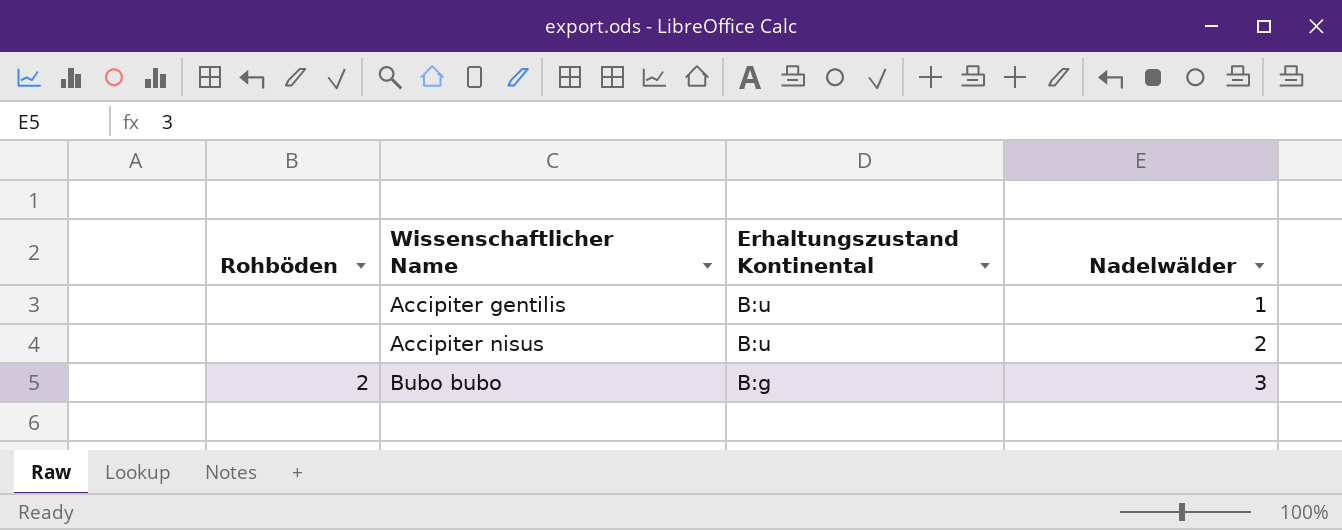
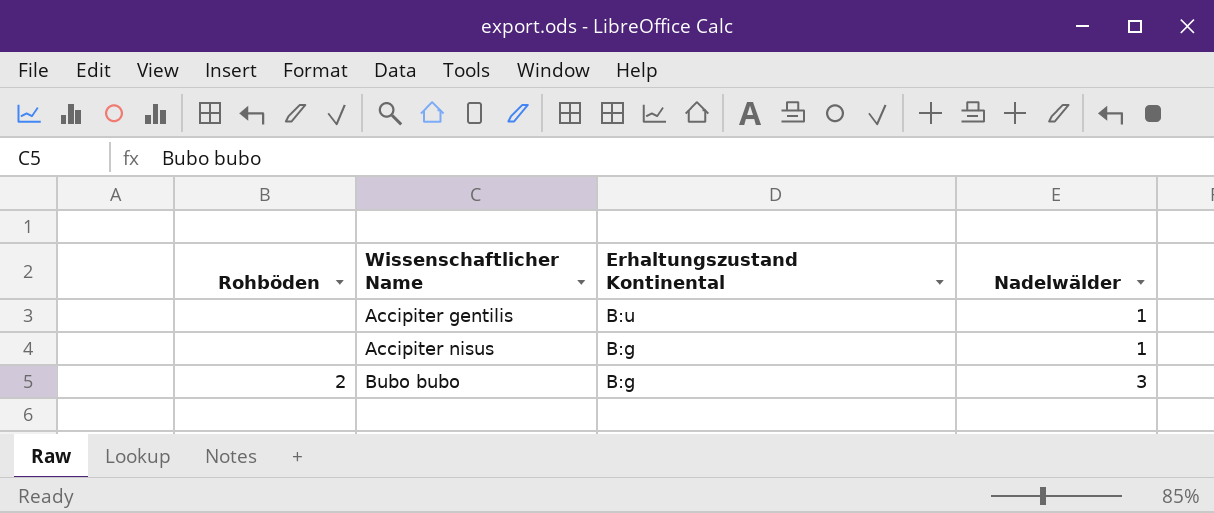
Accipiter nisus | Erhaltungszustand Kontinental: B:u -> B:g
Accipiter nisus | Nadelwälder: 2 -> 1

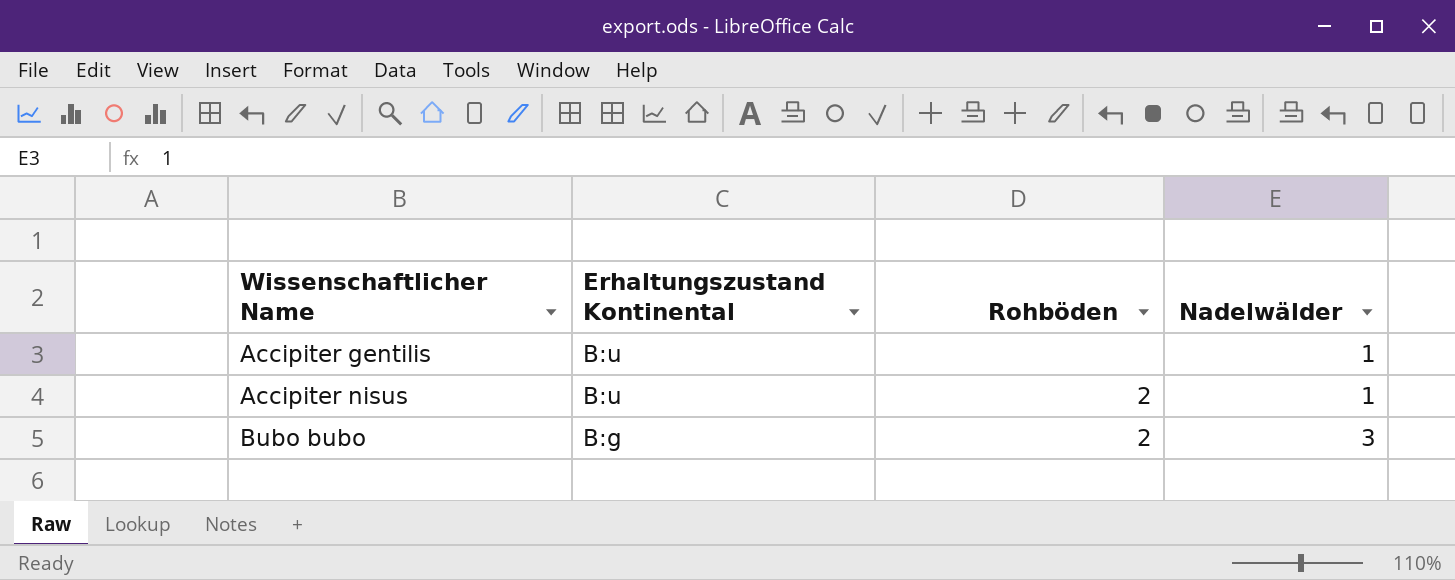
column Rohböden | position: 1 -> 3
Accipiter nisus | Erhaltungszustand Kontinental: B:g -> B:u
Accipiter nisus | Rohböden: none -> 2

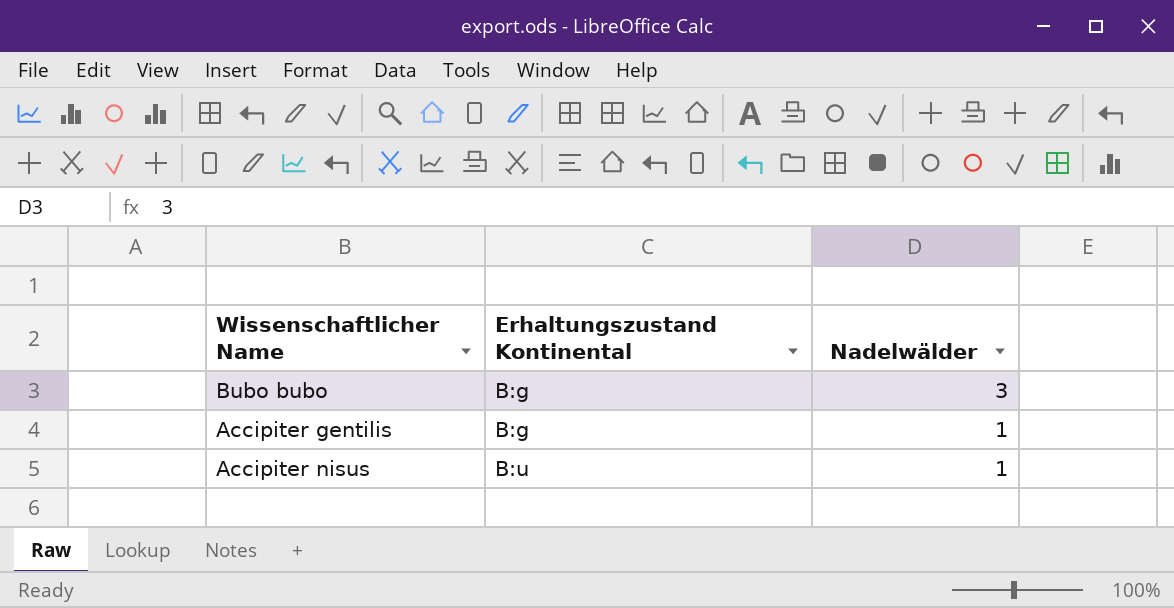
row order: Wissenschaftlicher Name ascending -> Erhaltungszustand Kontinental ascending
column Rohböden | position: 3 -> none
Accipiter gentilis | Erhaltungszustand Kontinental: B:u -> B:g

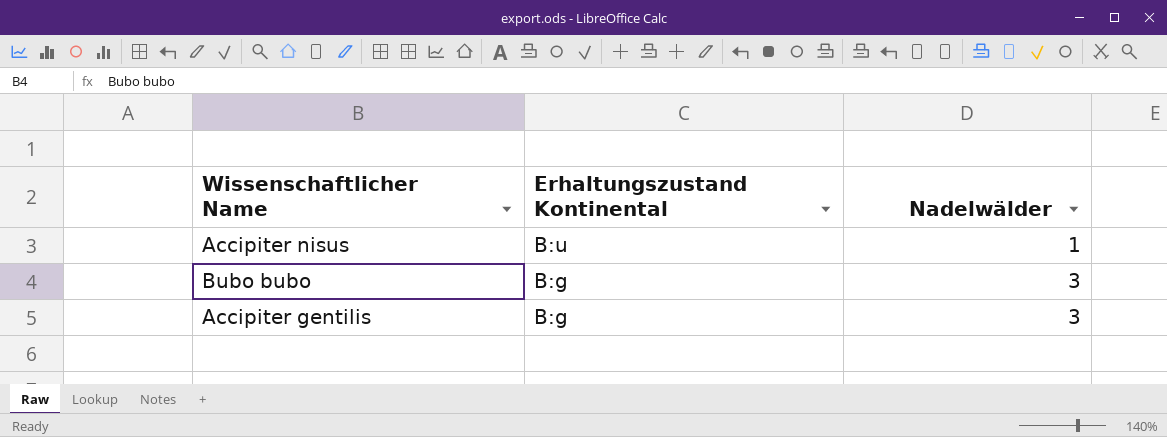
row order: Erhaltungszustand Kontinental ascending -> Erhaltungszustand Kontinental descending
Accipiter gentilis | Nadelwälder: 1 -> 3

